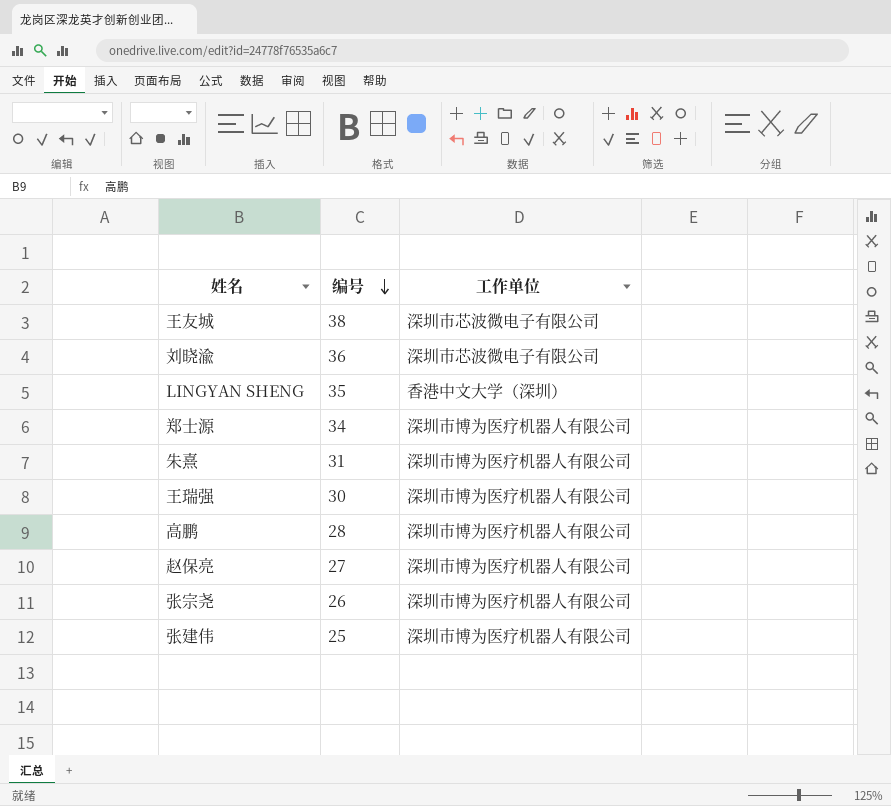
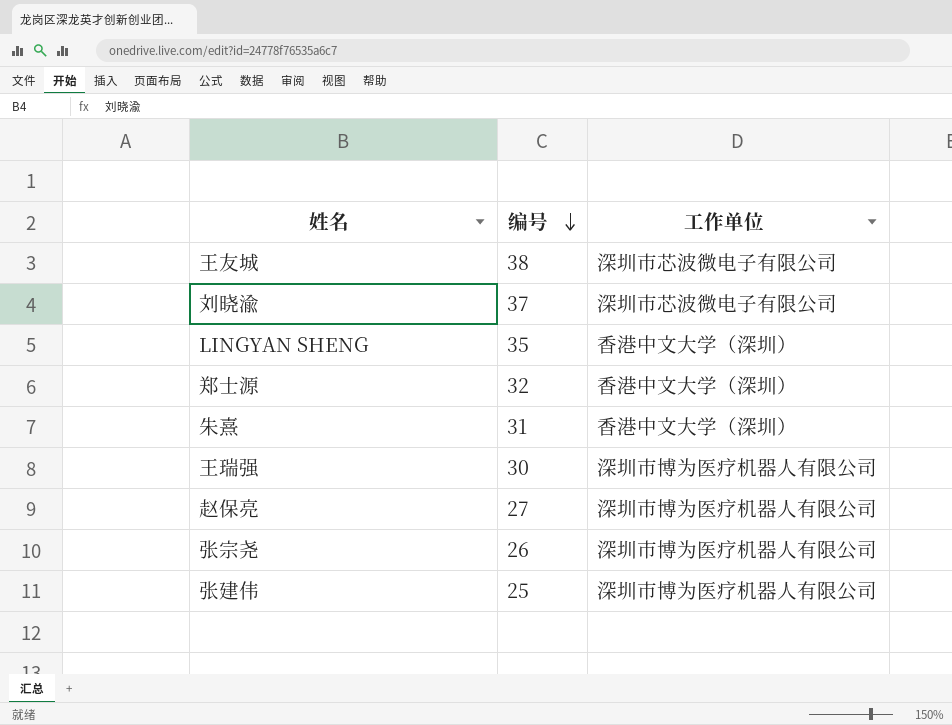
row 高鹏: 28 | 深圳市博为医疗机器人有限公司 -> none
刘晓渝 | 编号: 36 -> 37
郑士源 | 编号: 34 -> 32
郑士源 | 工作单位: 深圳市博为医疗机器人有限公司 -> 香港中文大学（深圳）
朱熹 | 工作单位: 深圳市博为医疗机器人有限公司 -> 香港中文大学（深圳）

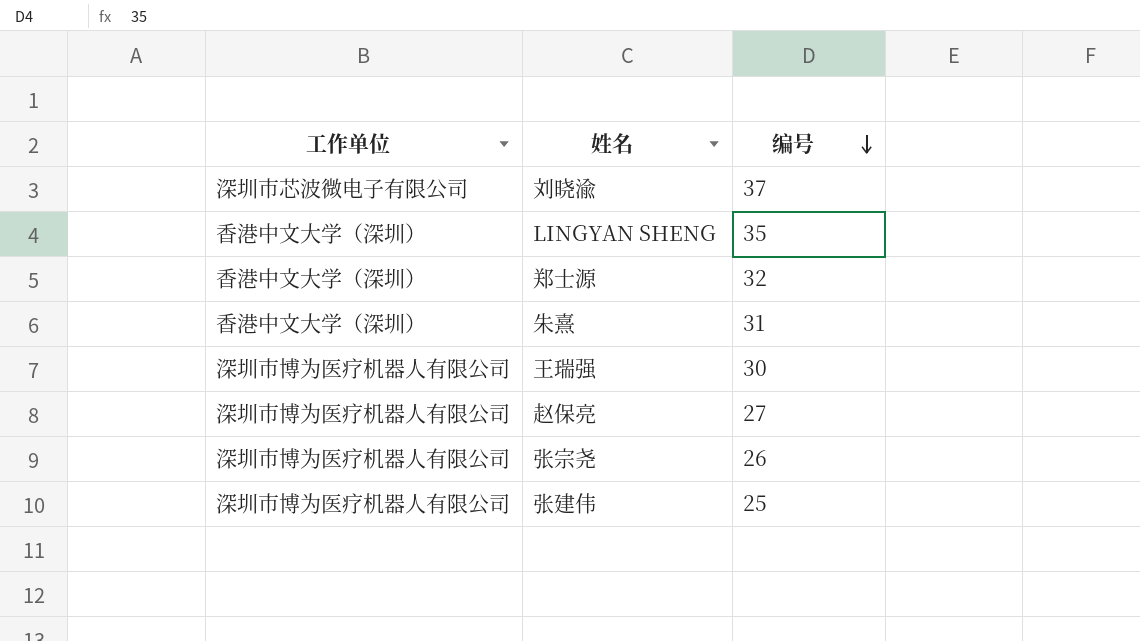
column 工作单位 | position: 3 -> 1
row 王友城: 38 | 深圳市芯波微电子有限公司 -> none

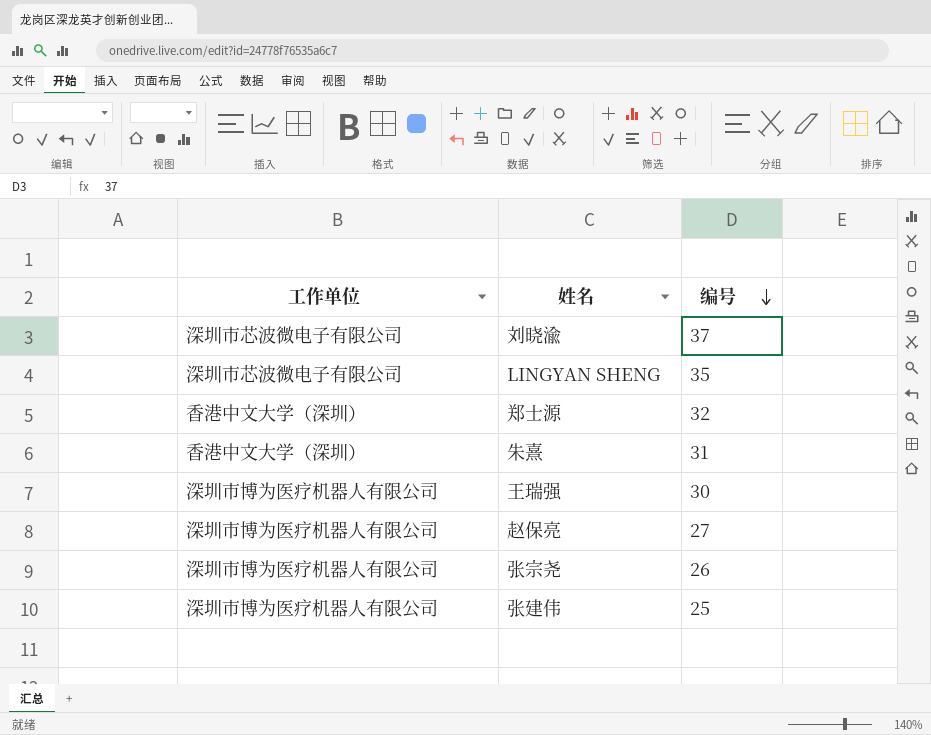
LINGYAN SHENG | 工作单位: 香港中文大学（深圳） -> 深圳市芯波微电子有限公司

